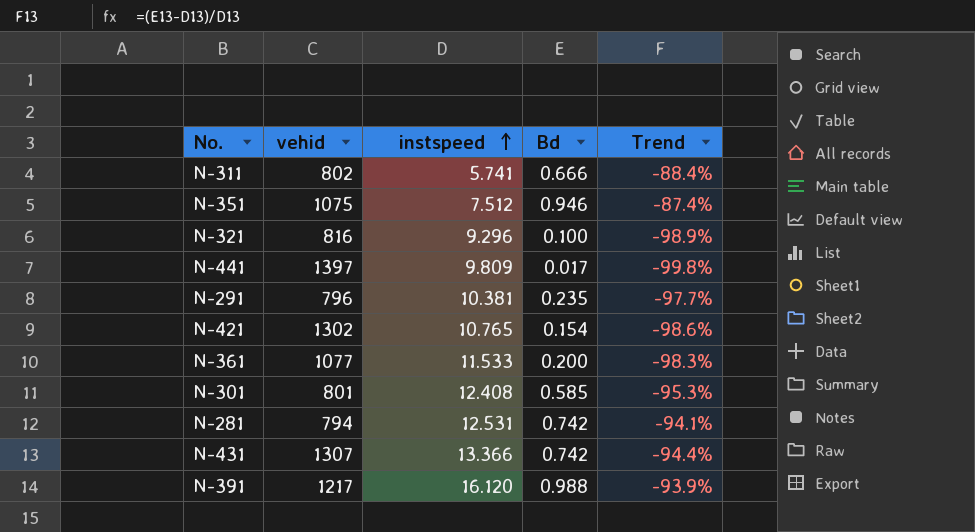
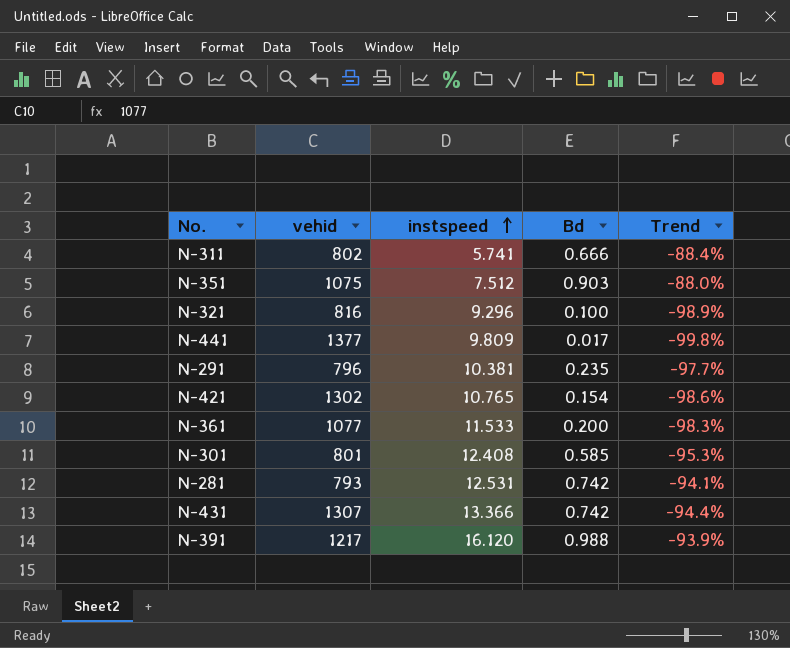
N-351 | Bd: 0.946 -> 0.903
N-351 | Trend: -87.4% -> -88.0%
N-441 | vehid: 1397 -> 1377
N-281 | vehid: 794 -> 793

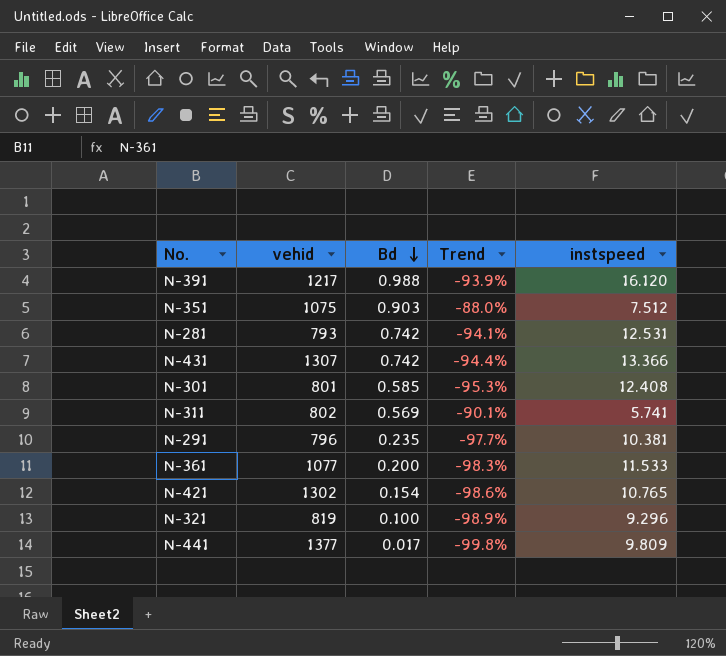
row order: instspeed ascending -> Bd descending
column instspeed | position: 3 -> 5
N-311 | Bd: 0.666 -> 0.569
N-311 | Trend: -88.4% -> -90.1%
N-321 | vehid: 816 -> 819

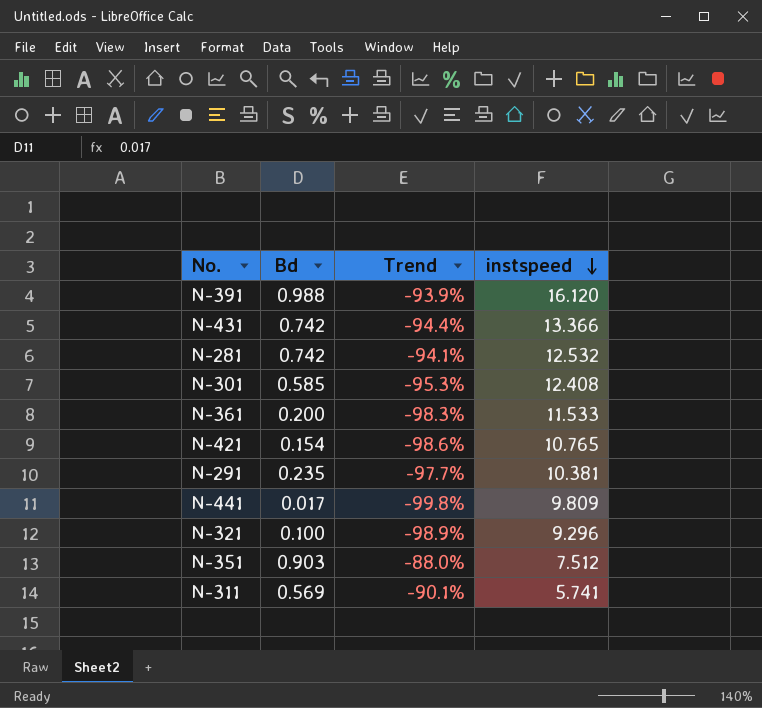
row order: Bd descending -> instspeed descending
column vehid | position: 2 -> none
N-281 | instspeed: 12.531 -> 12.532

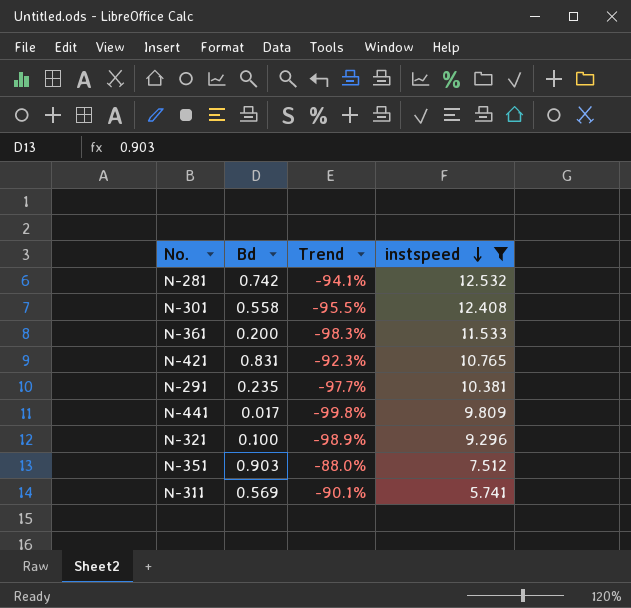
filter: none -> instspeed <= 12.532
N-301 | Bd: 0.585 -> 0.558
N-301 | Trend: -95.3% -> -95.5%
N-421 | Bd: 0.154 -> 0.831
N-421 | Trend: -98.6% -> -92.3%

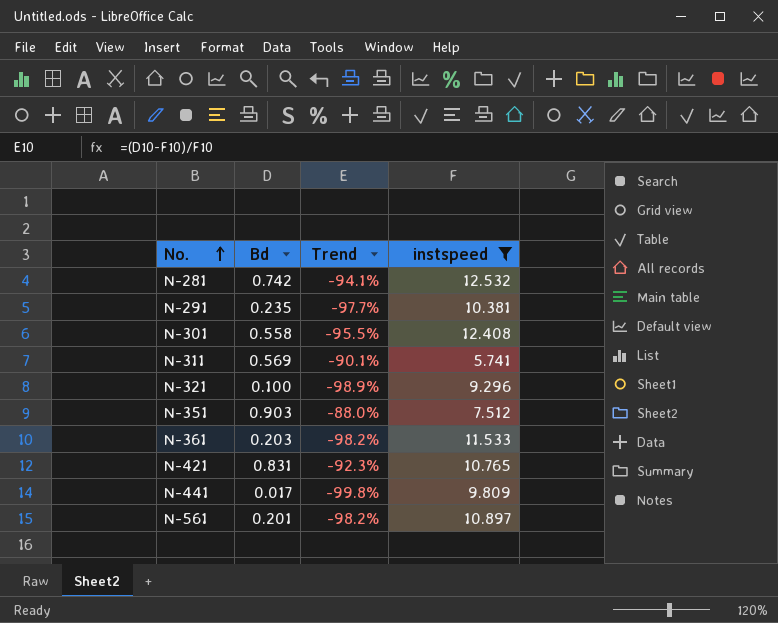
row order: instspeed descending -> No. ascending
N-361 | Bd: 0.200 -> 0.203
N-361 | Trend: -98.3% -> -98.2%
row N-561: none -> 0.201 | -98.2% | 10.897

